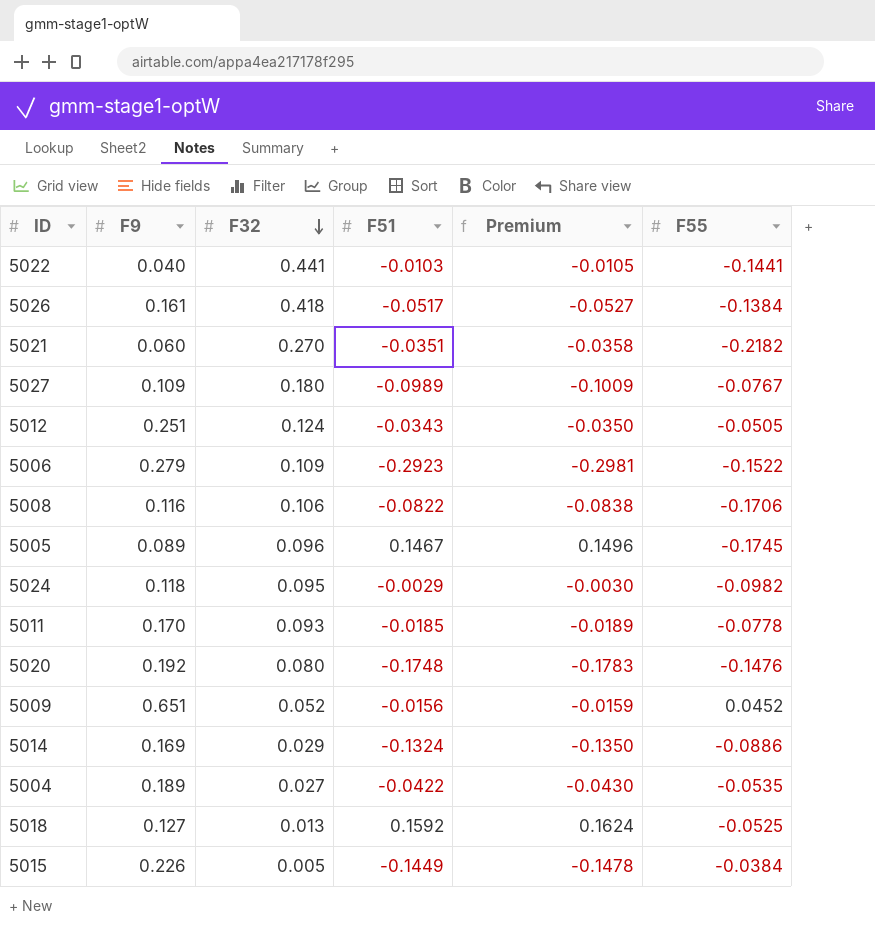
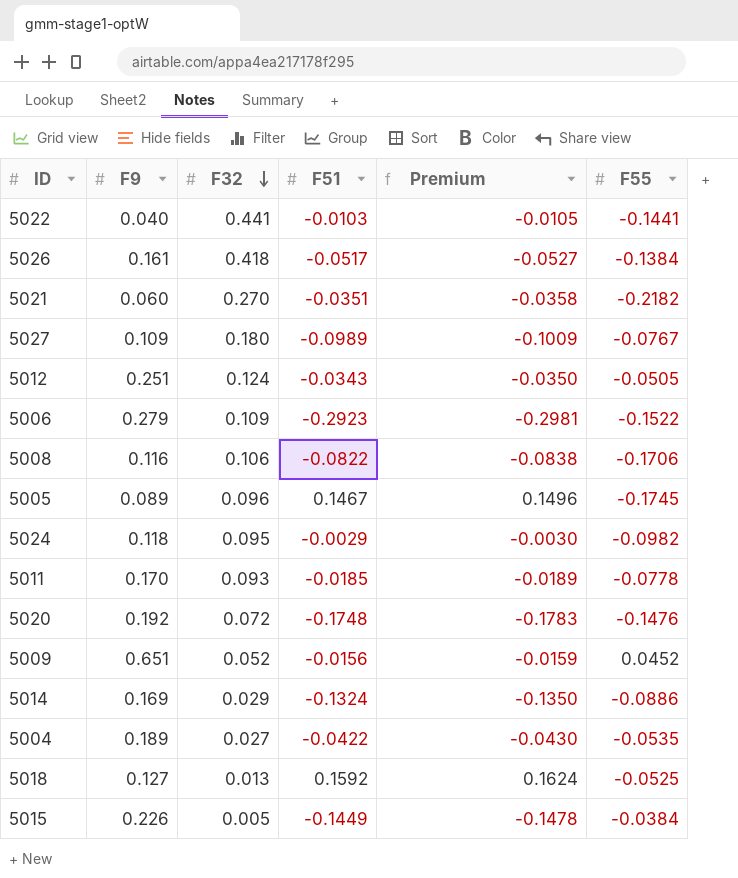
5020 | F32: 0.080 -> 0.072

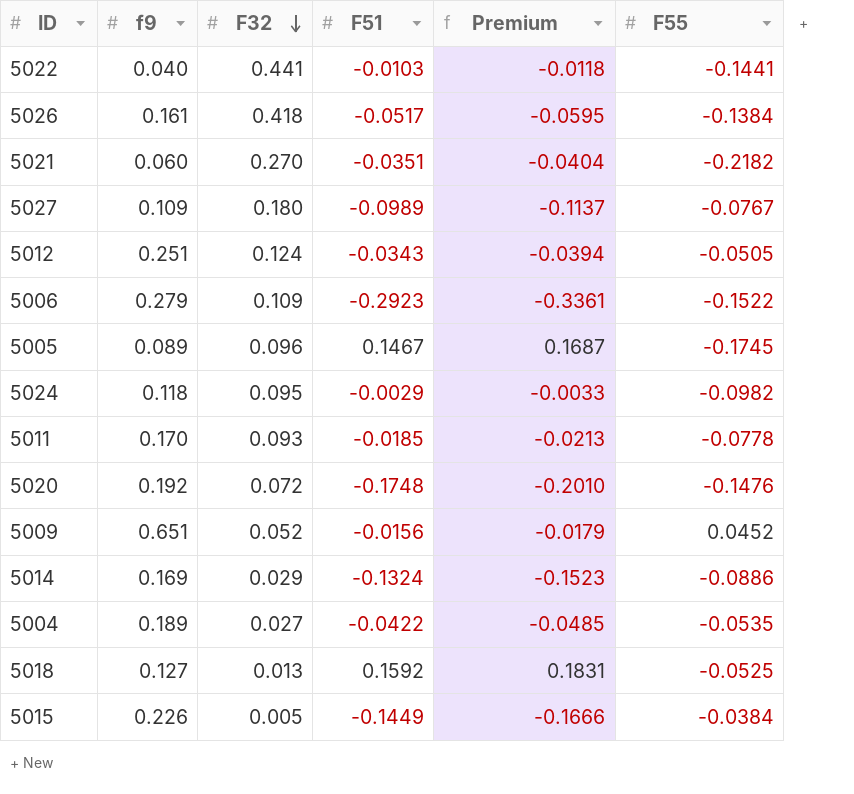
column name: F9 -> f9
column Premium | formula: [F51] * 1.02 -> [F51] * 1.15
row 5008: 0.116 | 0.106 | -0.0822 | -0.0838 | -0.1706 -> none

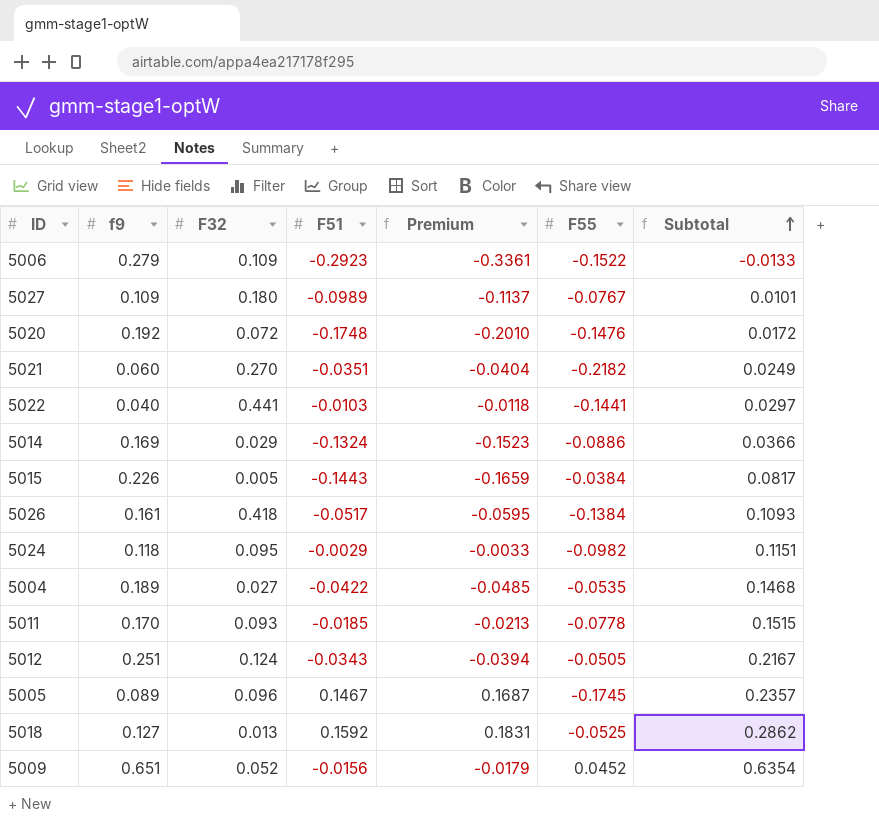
row order: F32 descending -> Subtotal ascending
column Subtotal | formula: none -> [f9] + [F51]
5015 | F51: -0.1449 -> -0.1443
5015 | Premium: -0.1666 -> -0.1659

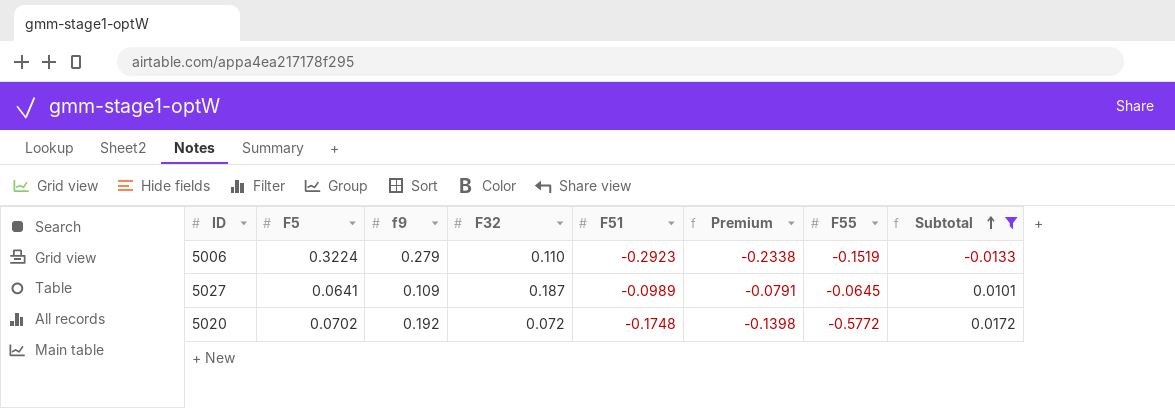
filter: none -> Subtotal <= 0.0172
column F5 | position: none -> 2
column Premium | formula: [F51] * 1.15 -> [F51] * 0.8
5006 | F32: 0.109 -> 0.110
5006 | F55: -0.1522 -> -0.1519
5027 | F32: 0.180 -> 0.187
5027 | F55: -0.0767 -> -0.0645
5020 | F55: -0.1476 -> -0.5772

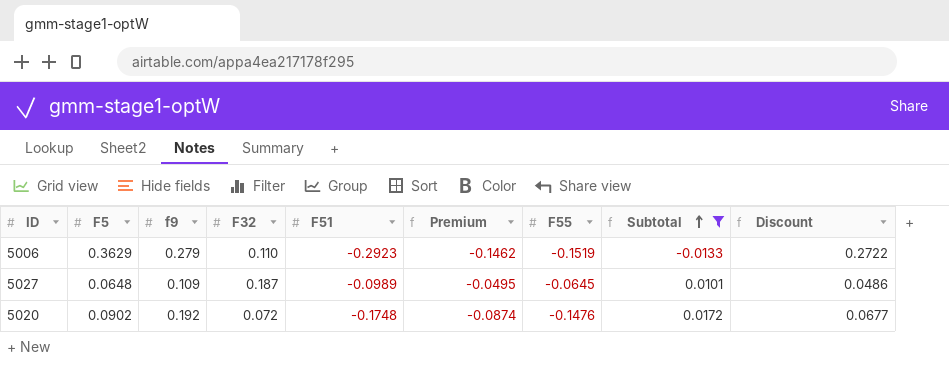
column Premium | formula: [F51] * 0.8 -> [F51] * 0.5
column Discount | formula: none -> [F5] * 0.75
5006 | F5: 0.3224 -> 0.3629
5027 | F5: 0.0641 -> 0.0648
5020 | F5: 0.0702 -> 0.0902
5020 | F55: -0.5772 -> -0.1476

